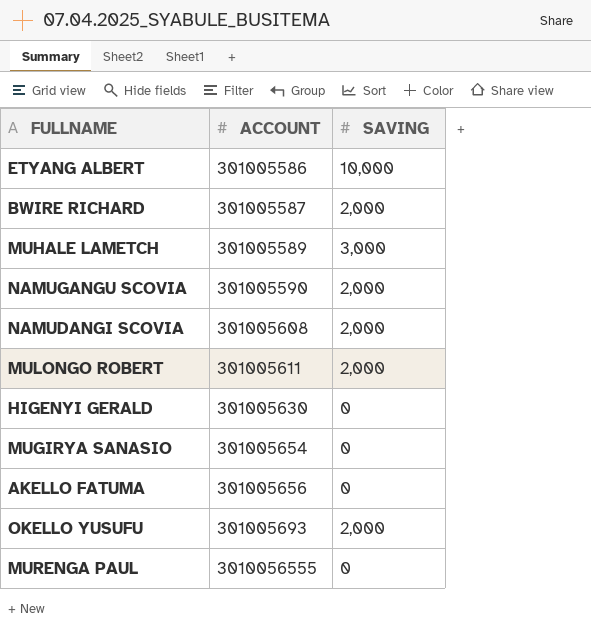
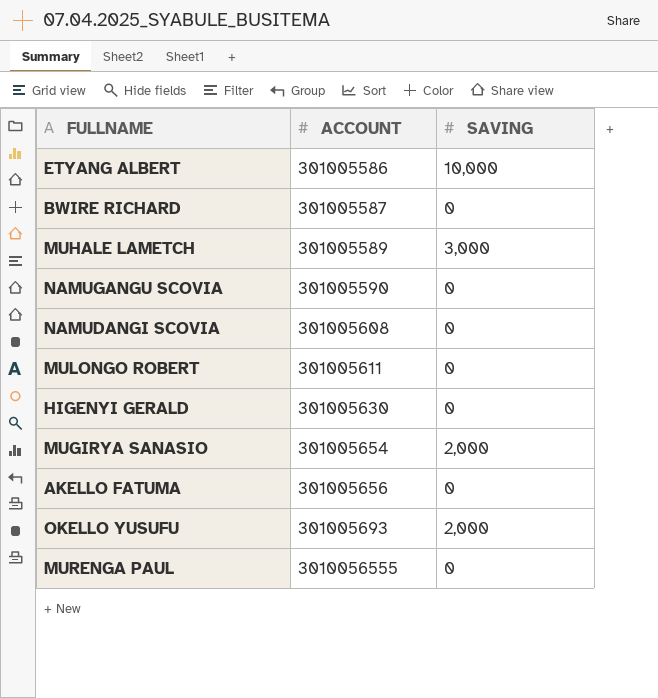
BWIRE RICHARD | SAVING: 2,000 -> 0
NAMUGANGU SCOVIA | SAVING: 2,000 -> 0
NAMUDANGI SCOVIA | SAVING: 2,000 -> 0
MULONGO ROBERT | SAVING: 2,000 -> 0
MUGIRYA SANASIO | SAVING: 0 -> 2,000

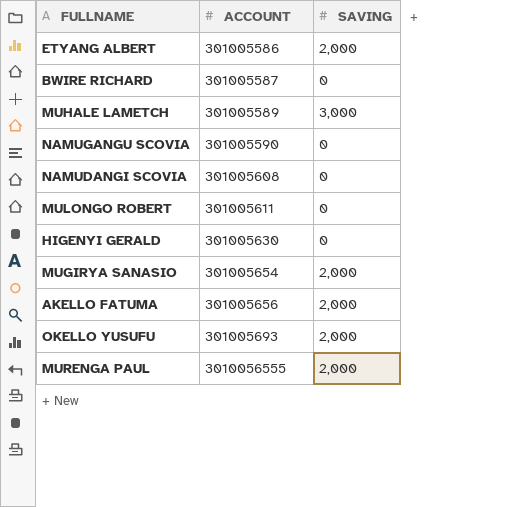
ETYANG ALBERT | SAVING: 10,000 -> 2,000
AKELLO FATUMA | SAVING: 0 -> 2,000
MURENGA PAUL | SAVING: 0 -> 2,000

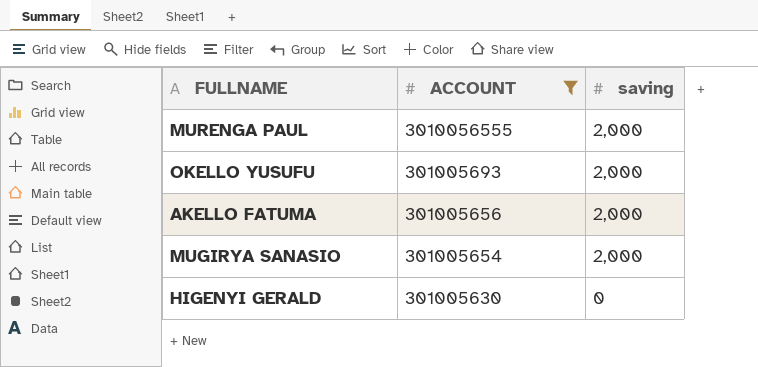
filter: none -> ACCOUNT >= 301005630
row order: ACCOUNT ascending -> ACCOUNT descending
column name: SAVING -> saving

